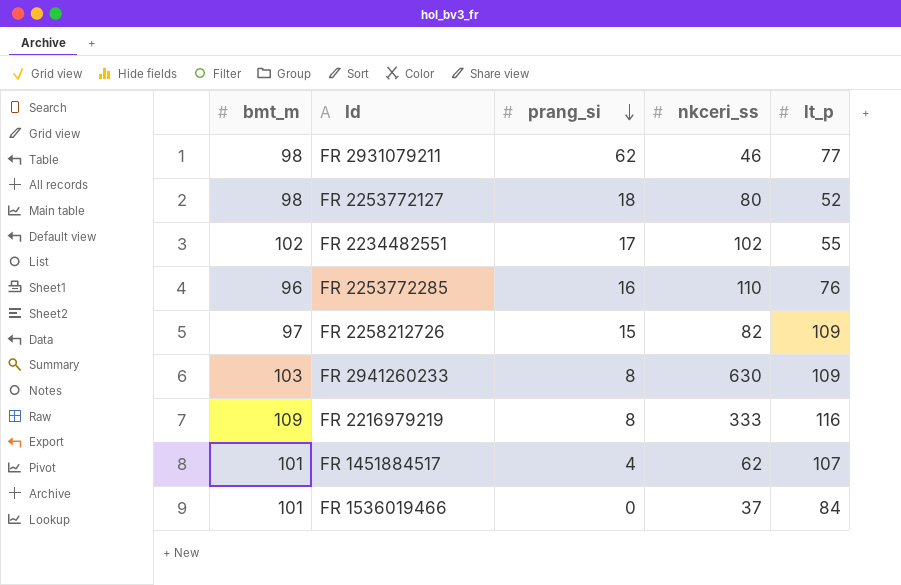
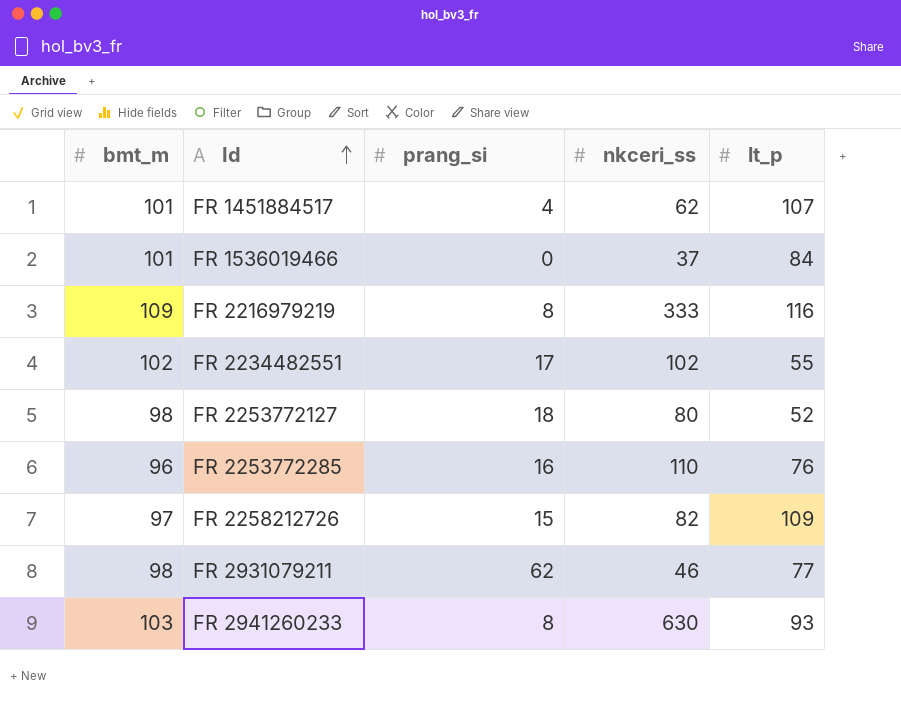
row order: prang_si descending -> Id ascending
FR 2941260233 | lt_p: 109 -> 93

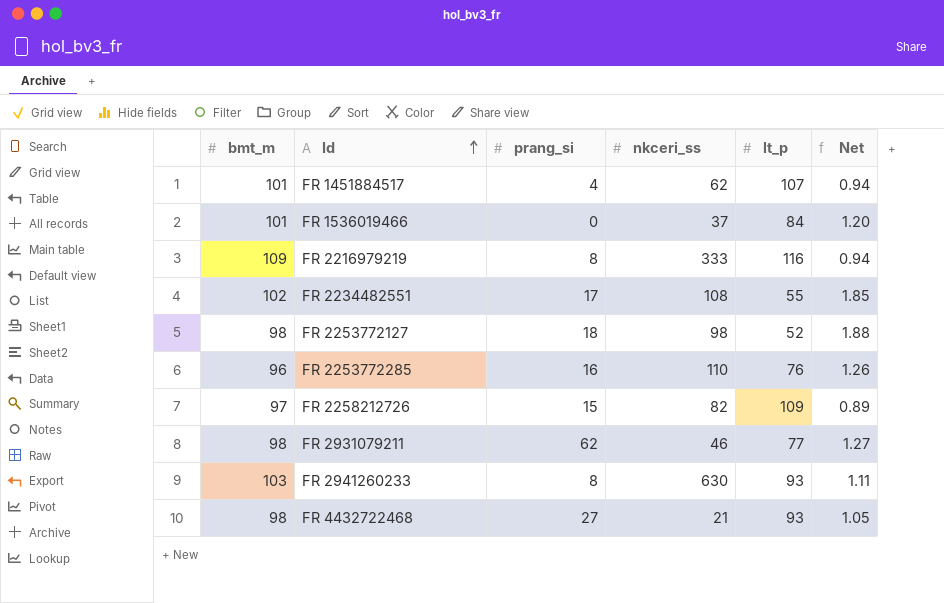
column Net | formula: none -> [bmt_m] / [lt_p]
FR 2234482551 | nkceri_ss: 102 -> 108
FR 2253772127 | nkceri_ss: 80 -> 98
row FR 4432722468: none -> 98 | 27 | 21 | 93 | 1.05

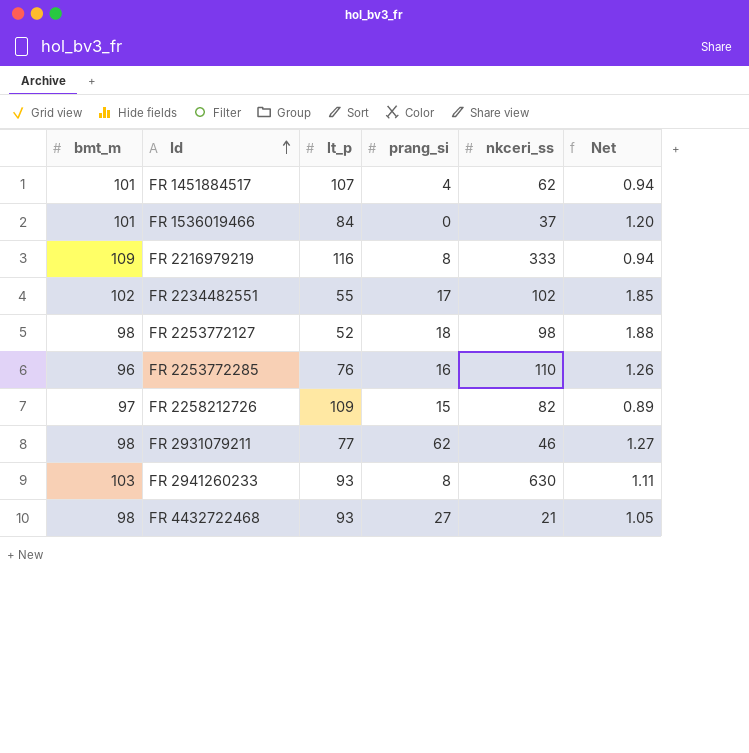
column lt_p | position: 5 -> 3
FR 2234482551 | nkceri_ss: 108 -> 102

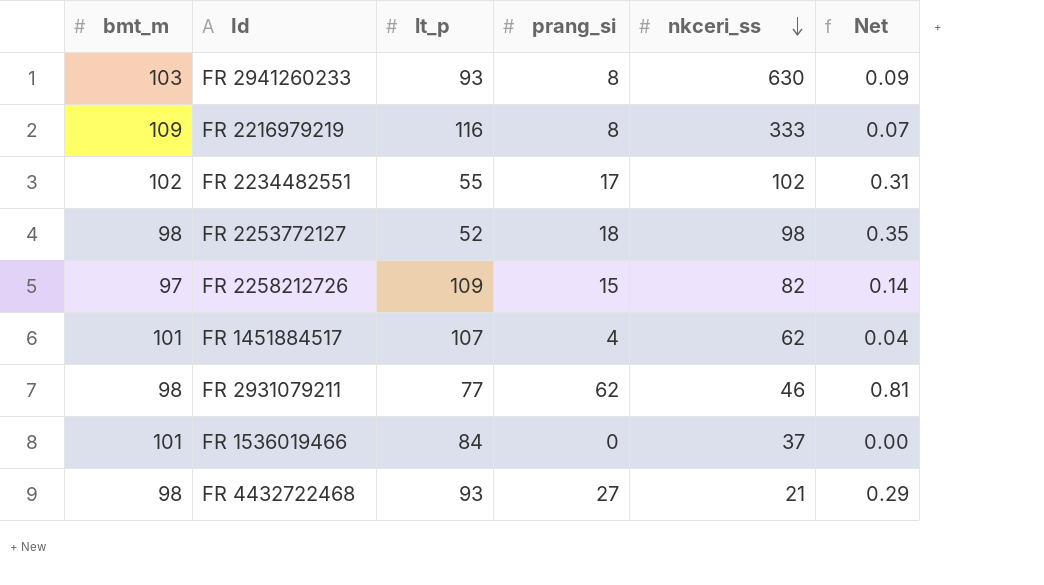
row order: Id ascending -> nkceri_ss descending
column Net | formula: [bmt_m] / [lt_p] -> [prang_si] / [lt_p]
row FR 2253772285: 96 | 76 | 16 | 110 | 1.26 -> none

